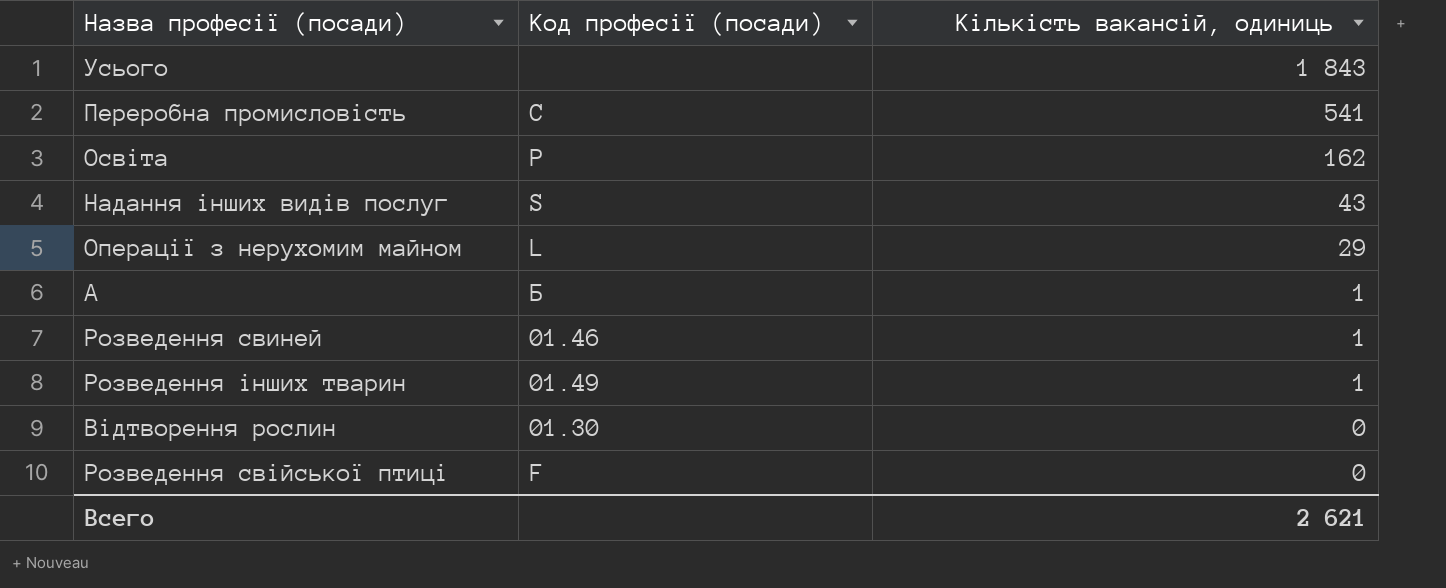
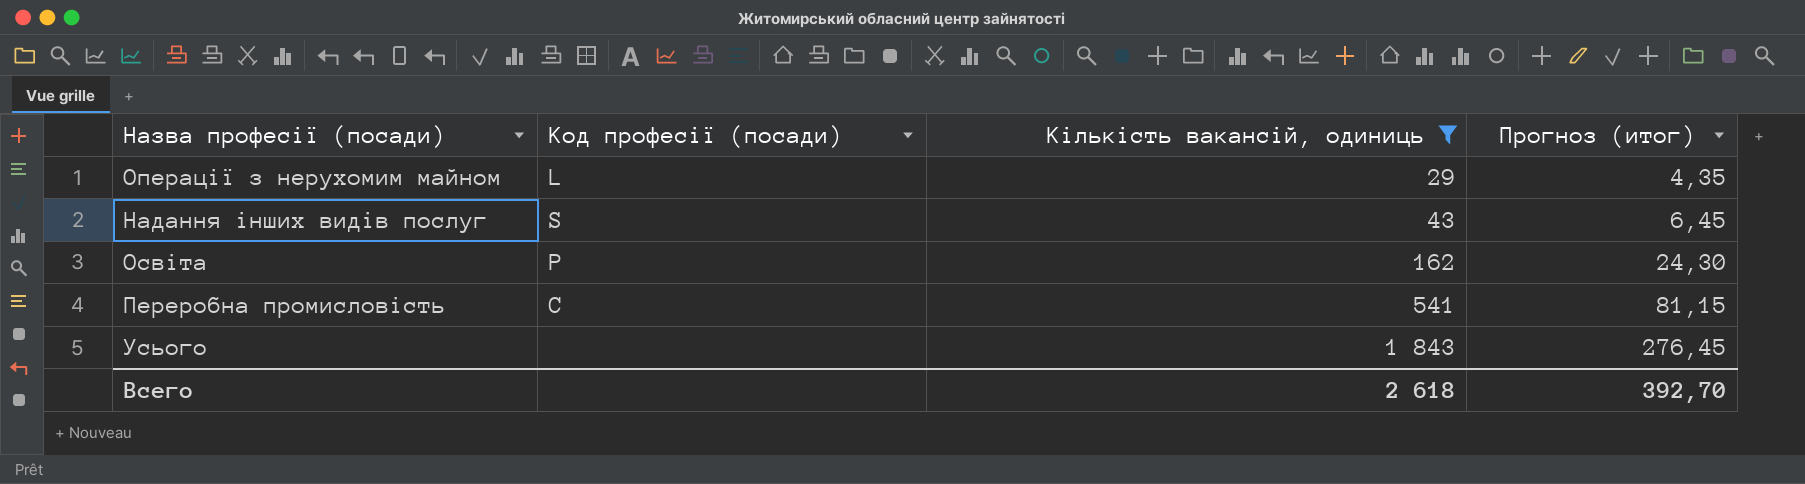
filter: none -> Кількість вакансій, одиниць >= 29
row order: Кількість вакансій, одиниць descending -> Кількість вакансій, одиниць ascending
column Прогноз (итог) | formula: none -> [Кількість вакансій, одиниць] * 0,15
Всего | Кількість вакансій, одиниць: 2 621 -> 2 618

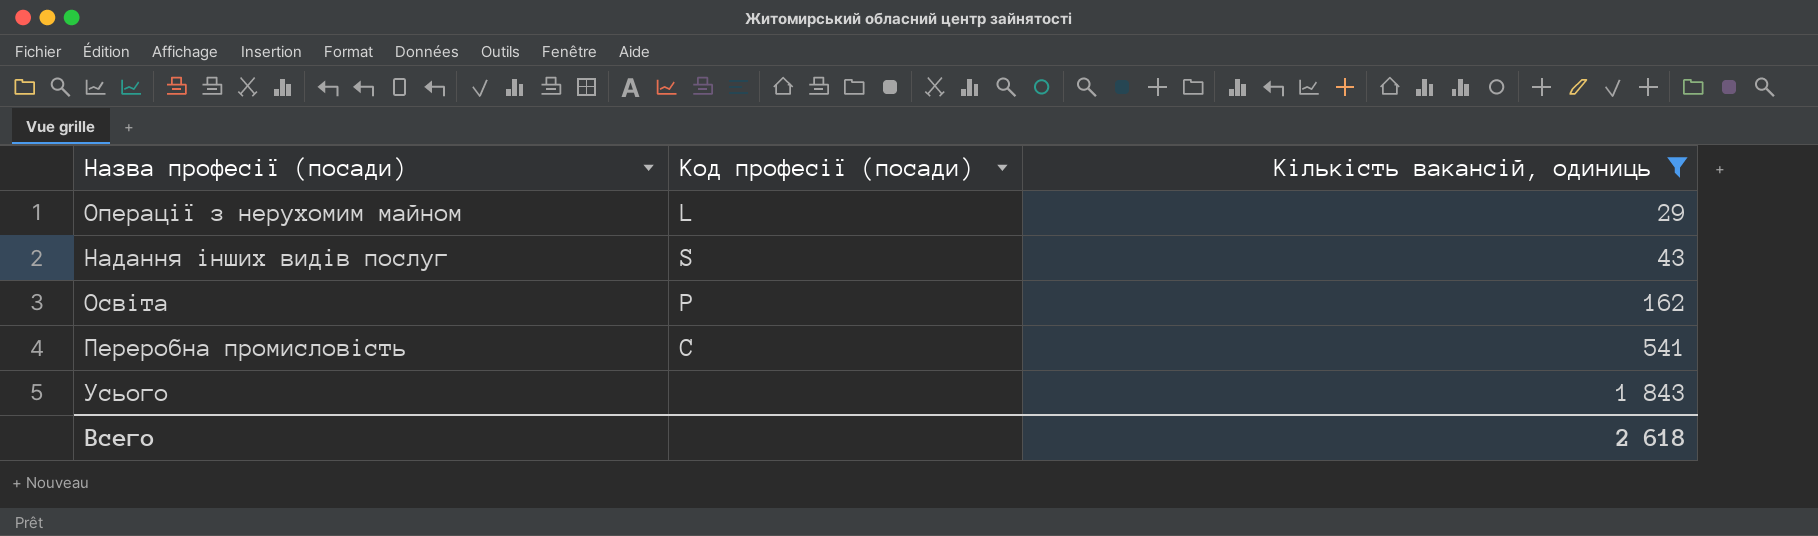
column Прогноз (итог) | formula: [Кількість вакансій, одиниць] * 0,15 -> none

